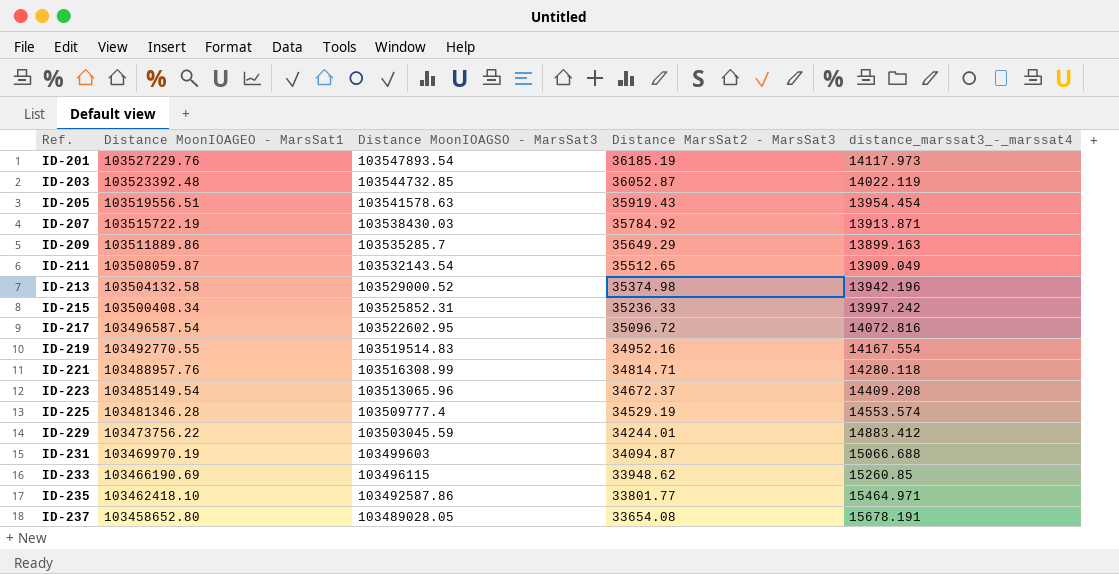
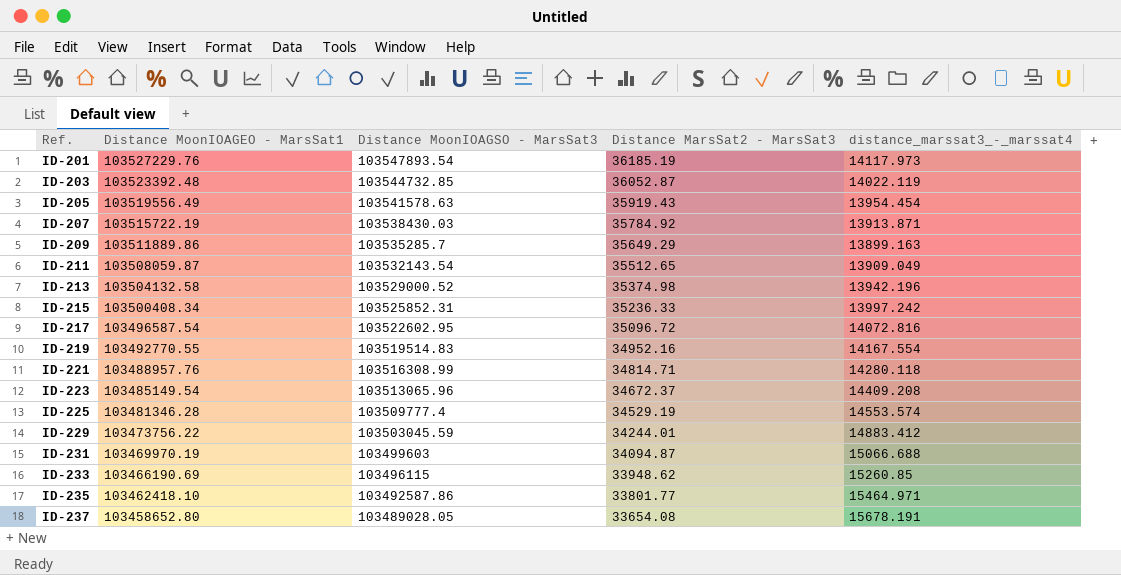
ID-205 | Distance MoonIOAGEO - MarsSat1: 103519556.51 -> 103519556.49

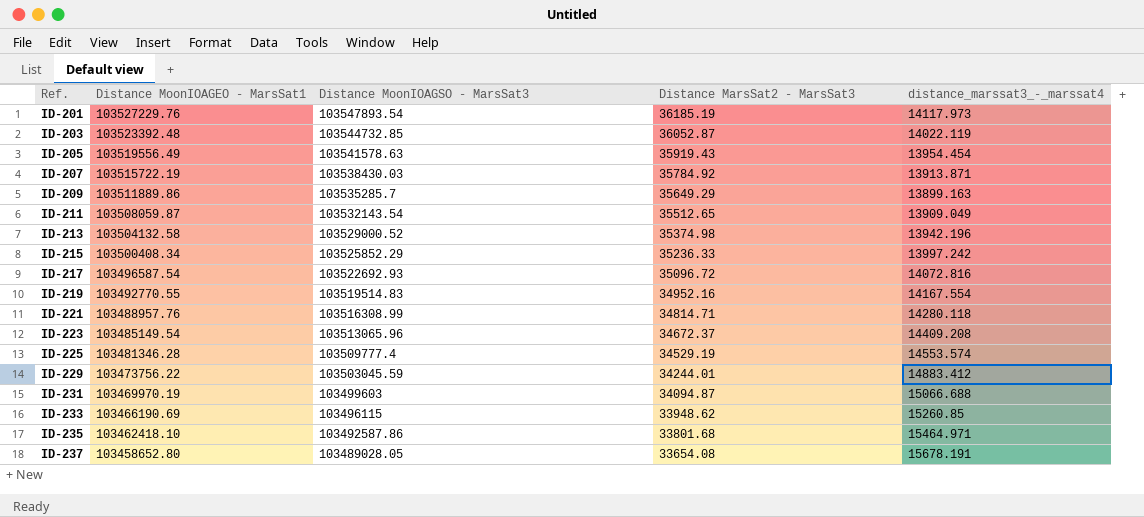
ID-215 | Distance MoonIOAGSO - MarsSat3: 103525852.31 -> 103525852.29
ID-217 | Distance MoonIOAGSO - MarsSat3: 103522602.95 -> 103522692.93
ID-235 | Distance MarsSat2 - MarsSat3: 33801.77 -> 33801.68

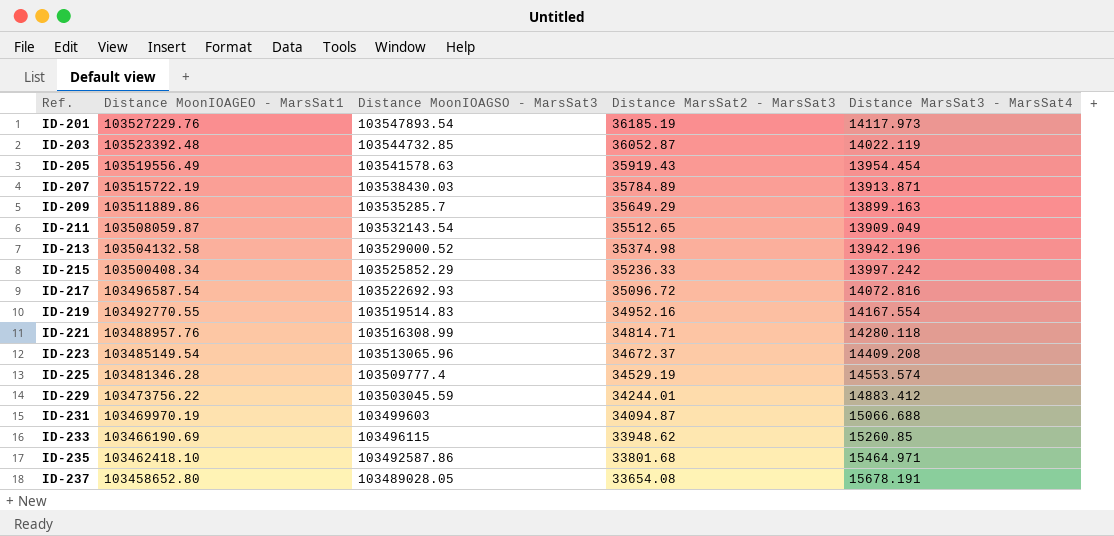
column name: distance_marssat3_-_marssat4 -> Distance MarsSat3 - MarsSat4
ID-207 | Distance MarsSat2 - MarsSat3: 35784.92 -> 35784.89

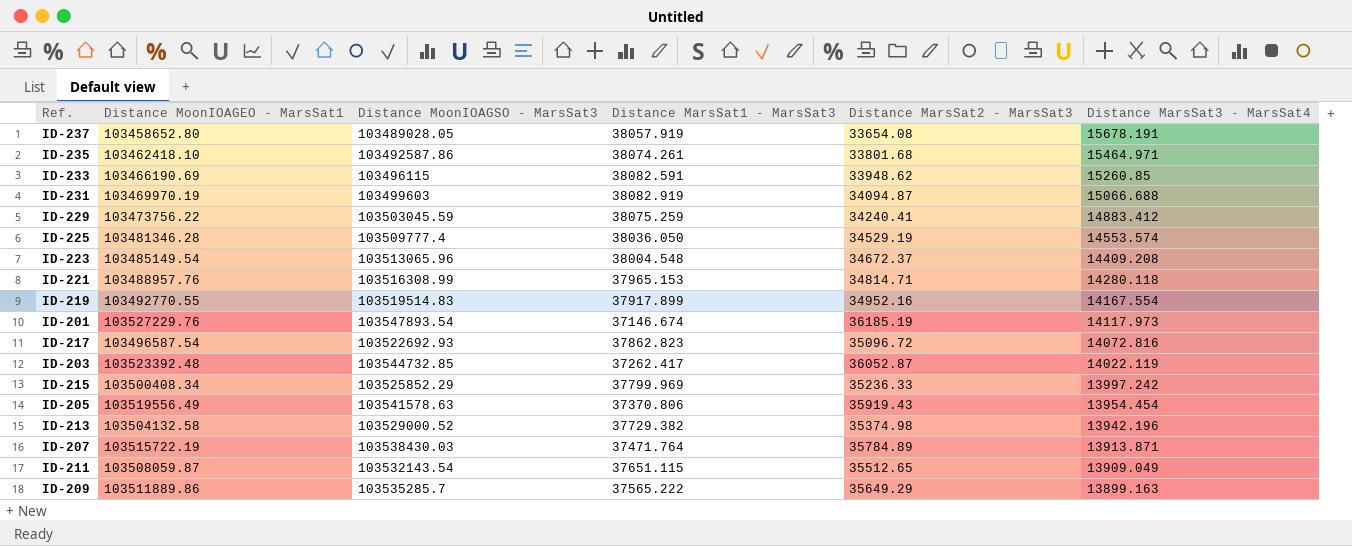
row order: Ref. ascending -> Distance MarsSat3 - MarsSat4 descending
column Distance MarsSat1 - MarsSat3 | position: none -> 4
ID-229 | Distance MarsSat2 - MarsSat3: 34244.01 -> 34240.41

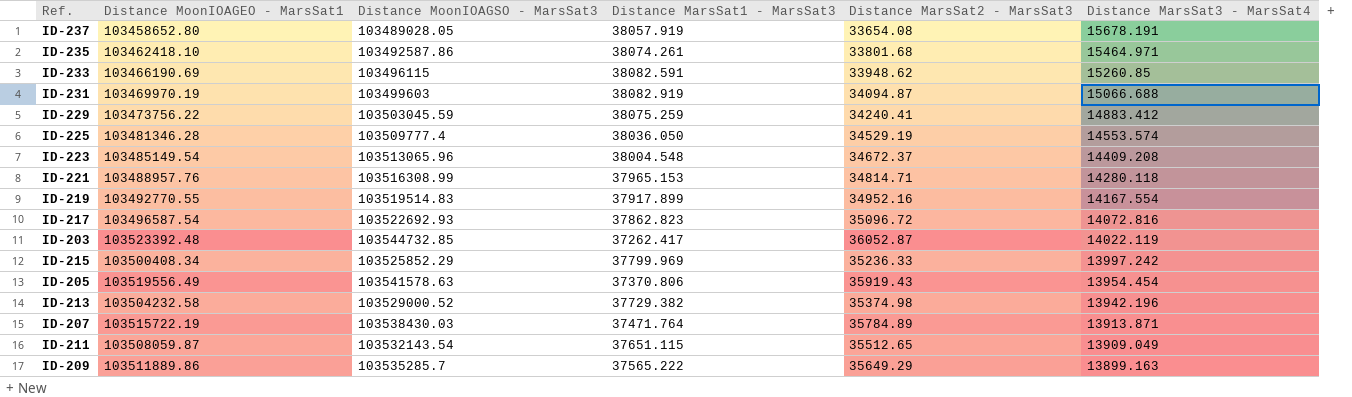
row ID-201: 103527229.76 | 103547893.54 | 37146.674 | 36185.19 | 14117.973 -> none
ID-213 | Distance MoonIOAGEO - MarsSat1: 103504132.58 -> 103504232.58

